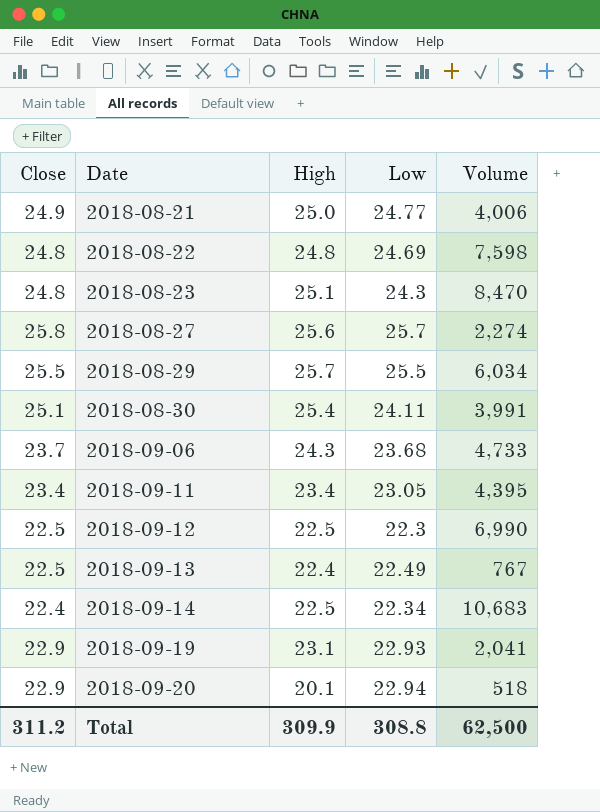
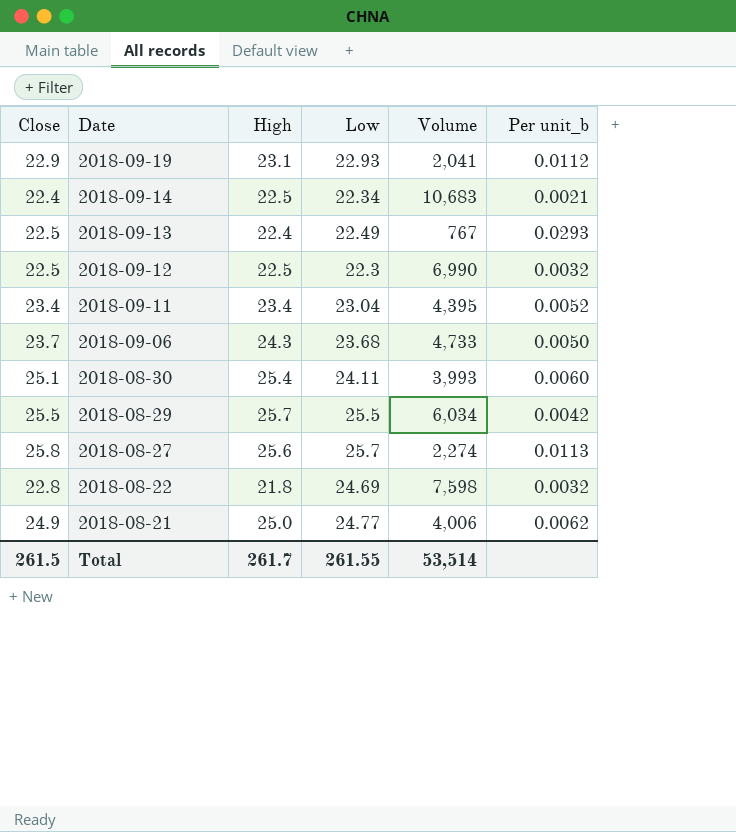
row order: Date ascending -> Date descending
column Per unit_b | formula: none -> [Low] / [Volume]
row 2018-08-23: 24.8 | 25.1 | 24.3 | 8,470 -> none
row 2018-09-20: 22.9 | 20.1 | 22.94 | 518 -> none
2018-09-11 | Low: 23.05 -> 23.04
2018-08-30 | Volume: 3,991 -> 3,993
2018-08-22 | Close: 24.8 -> 22.8
2018-08-22 | High: 24.8 -> 21.8
Total | Close: 311.2 -> 261.5
Total | High: 309.9 -> 261.7
Total | Low: 308.8 -> 261.55
Total | Volume: 62,500 -> 53,514

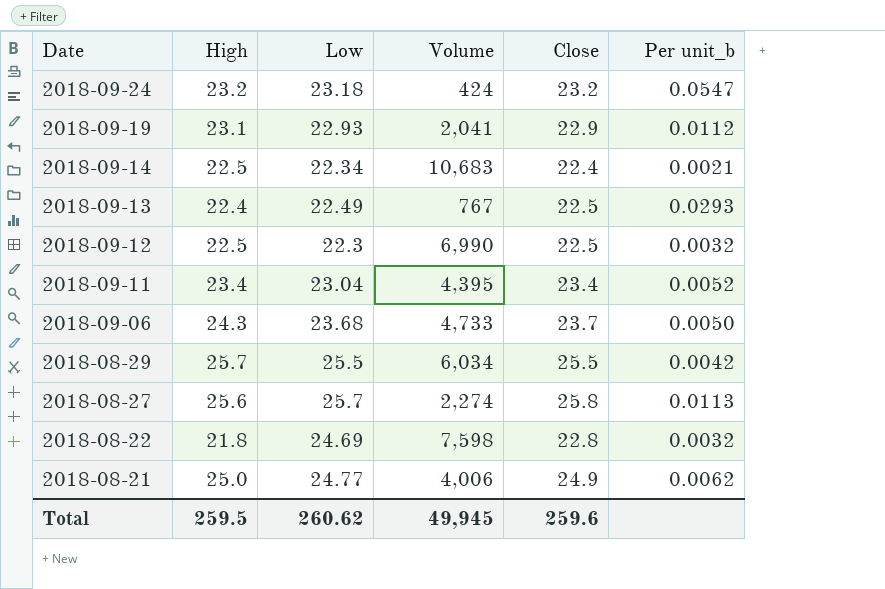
column Close | position: 1 -> 5
row 2018-08-30: 25.1 | 25.4 | 24.11 | 3,993 | 0.0060 -> none
row 2018-09-24: none -> 23.2 | 23.18 | 424 | 23.2 | 0.0547
Total | High: 261.7 -> 259.5
Total | Low: 261.55 -> 260.62
Total | Volume: 53,514 -> 49,945
Total | Close: 261.5 -> 259.6

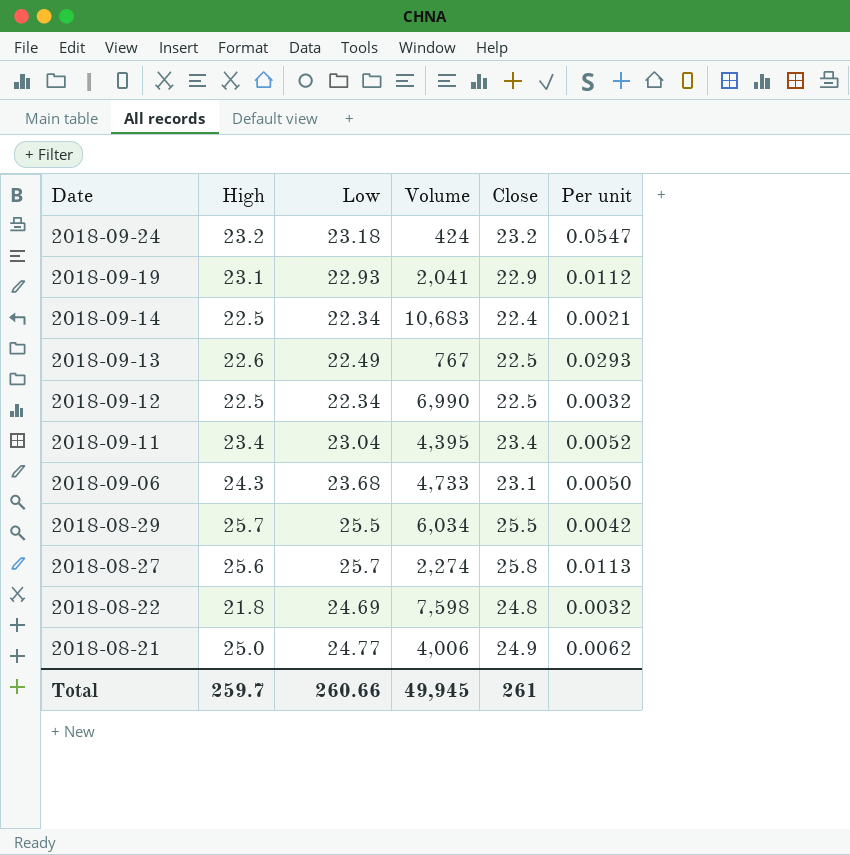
column name: Per unit_b -> Per unit
2018-09-13 | High: 22.4 -> 22.6
2018-09-12 | Low: 22.3 -> 22.34
2018-09-06 | Close: 23.7 -> 23.1
2018-08-22 | Close: 22.8 -> 24.8
Total | High: 259.5 -> 259.7
Total | Low: 260.62 -> 260.66
Total | Close: 259.6 -> 261

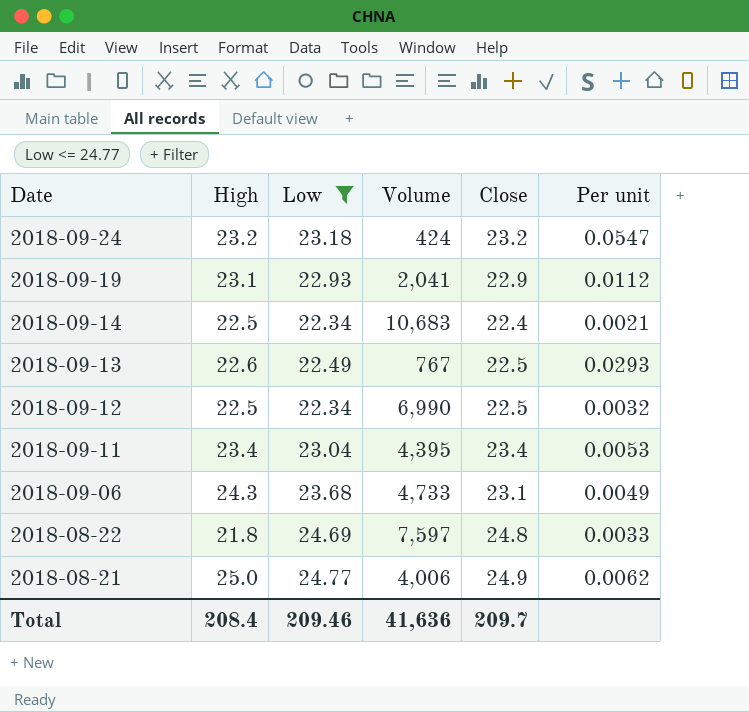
filter: none -> Low <= 24.77
column Per unit | formula: [Low] / [Volume] -> [Close] / [Volume]
2018-08-22 | Volume: 7,598 -> 7,597
Total | High: 259.7 -> 208.4
Total | Low: 260.66 -> 209.46
Total | Volume: 49,945 -> 41,636
Total | Close: 261 -> 209.7

